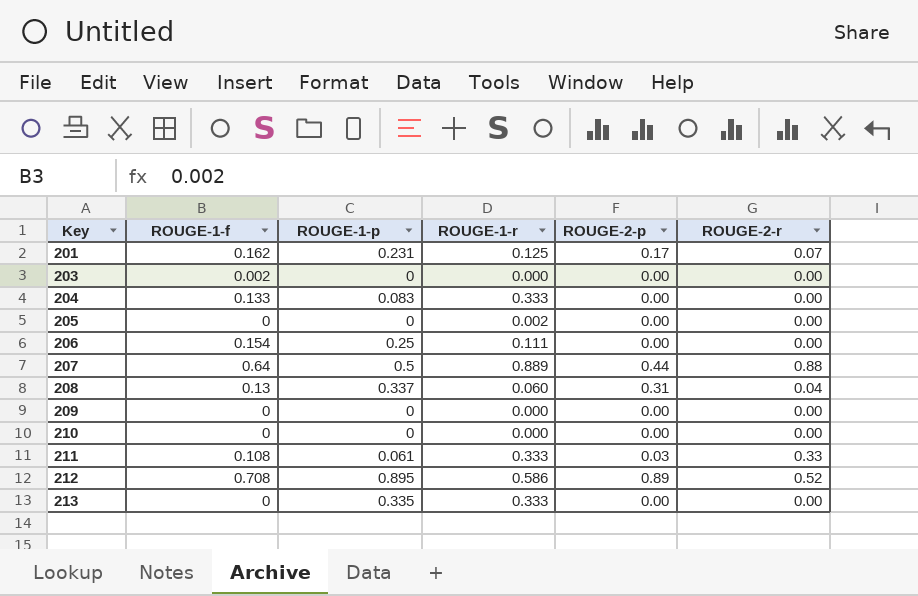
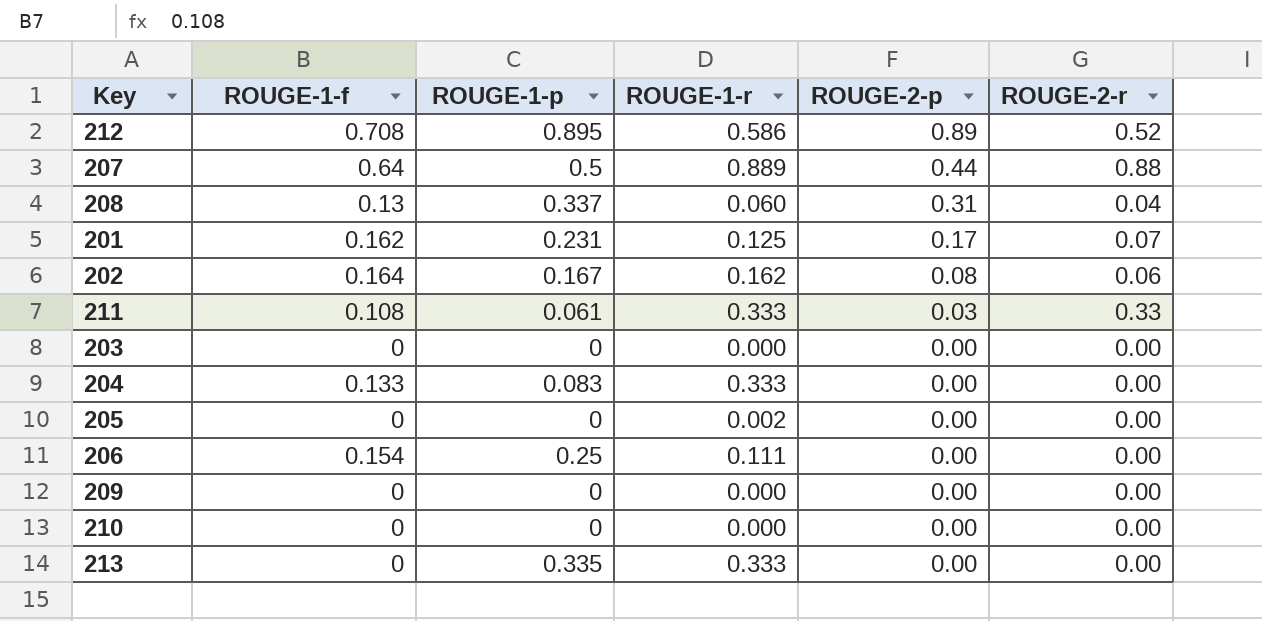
row order: Key ascending -> ROUGE-2-p descending
row 202: none -> 0.164 | 0.167 | 0.162 | 0.08 | 0.06
203 | ROUGE-1-f: 0.002 -> 0

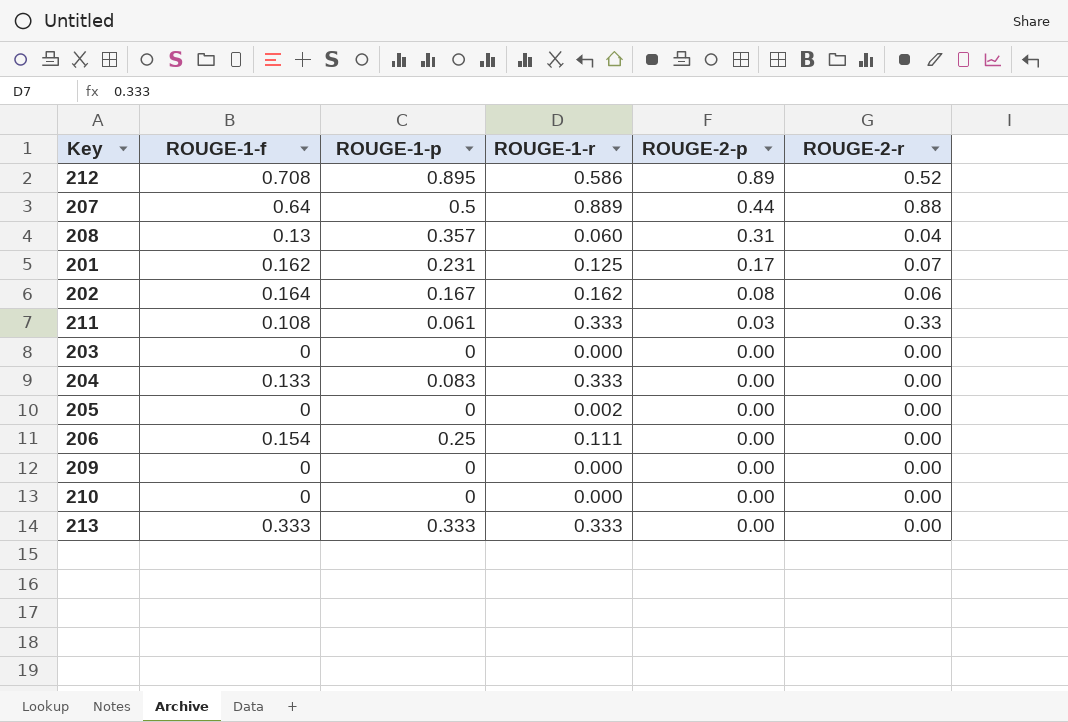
208 | ROUGE-1-p: 0.337 -> 0.357
213 | ROUGE-1-f: 0 -> 0.333
213 | ROUGE-1-p: 0.335 -> 0.333

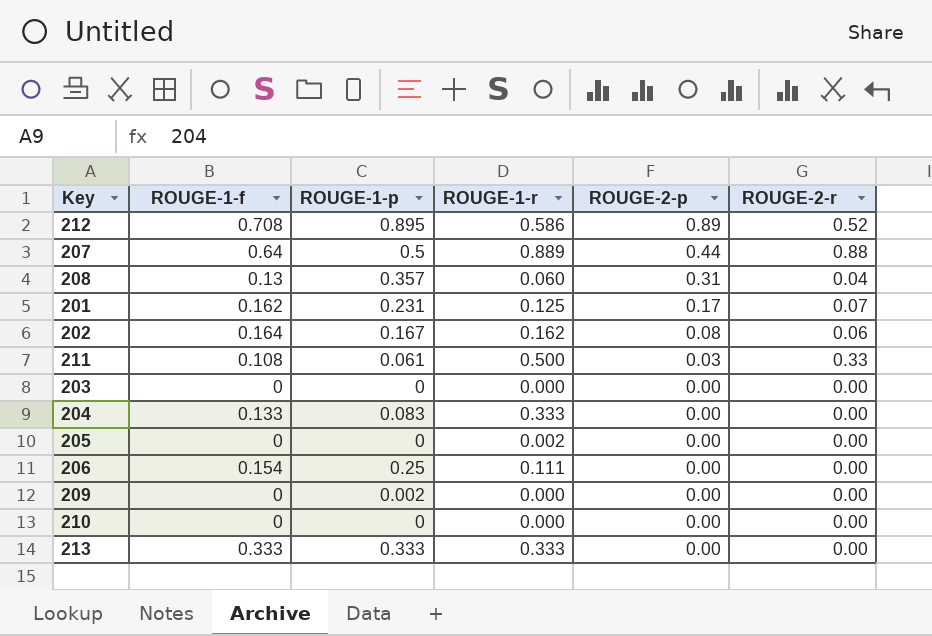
211 | ROUGE-1-r: 0.333 -> 0.500
209 | ROUGE-1-p: 0 -> 0.002

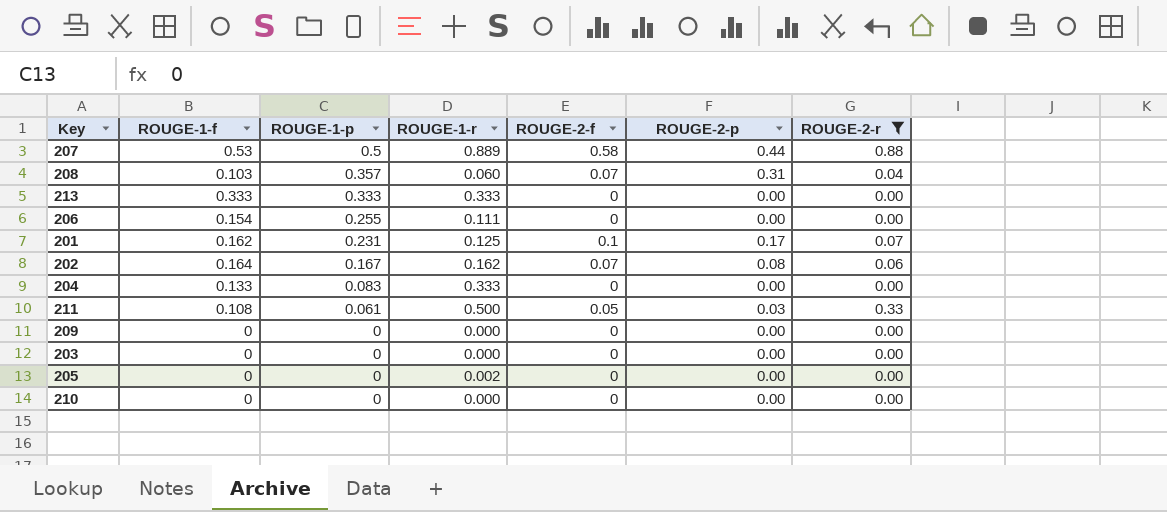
filter: none -> ROUGE-2-r != 0.52
row order: ROUGE-2-p descending -> ROUGE-1-p descending
column ROUGE-2-f | position: none -> 5
207 | ROUGE-1-f: 0.64 -> 0.53
208 | ROUGE-1-f: 0.13 -> 0.103
206 | ROUGE-1-p: 0.25 -> 0.255
209 | ROUGE-1-p: 0.002 -> 0

